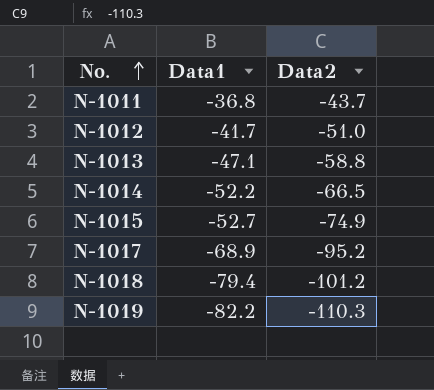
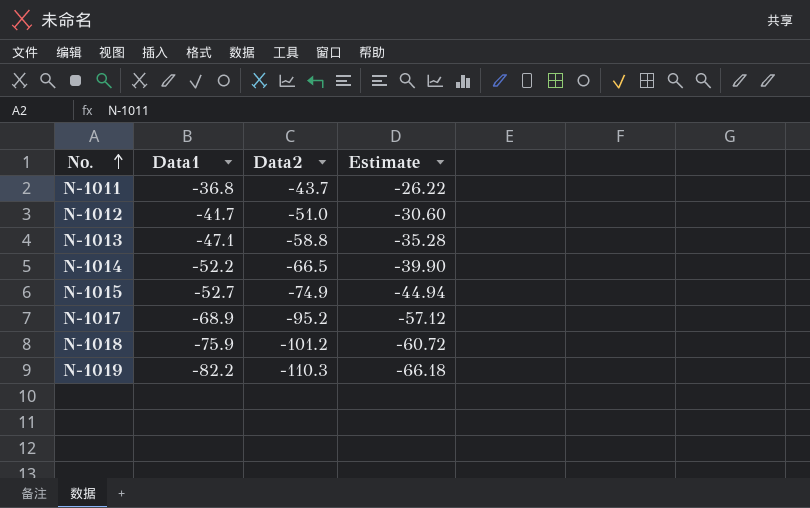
column Estimate | formula: none -> [Data2] * 0.6
N-1018 | Data1: -79.4 -> -75.9

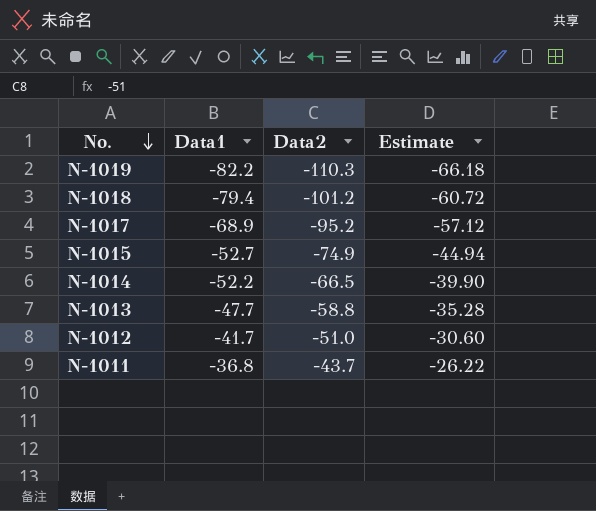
row order: No. ascending -> No. descending
N-1018 | Data1: -75.9 -> -79.4
N-1013 | Data1: -47.1 -> -47.7

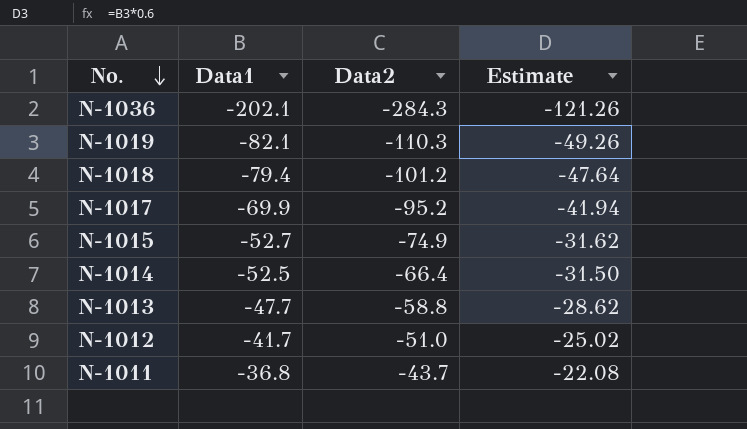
column Estimate | formula: [Data2] * 0.6 -> [Data1] * 0.6
row N-1036: none -> -202.1 | -284.3 | -121.26
N-1019 | Data1: -82.2 -> -82.1
N-1017 | Data1: -68.9 -> -69.9
N-1014 | Data1: -52.2 -> -52.5
N-1014 | Data2: -66.5 -> -66.4

